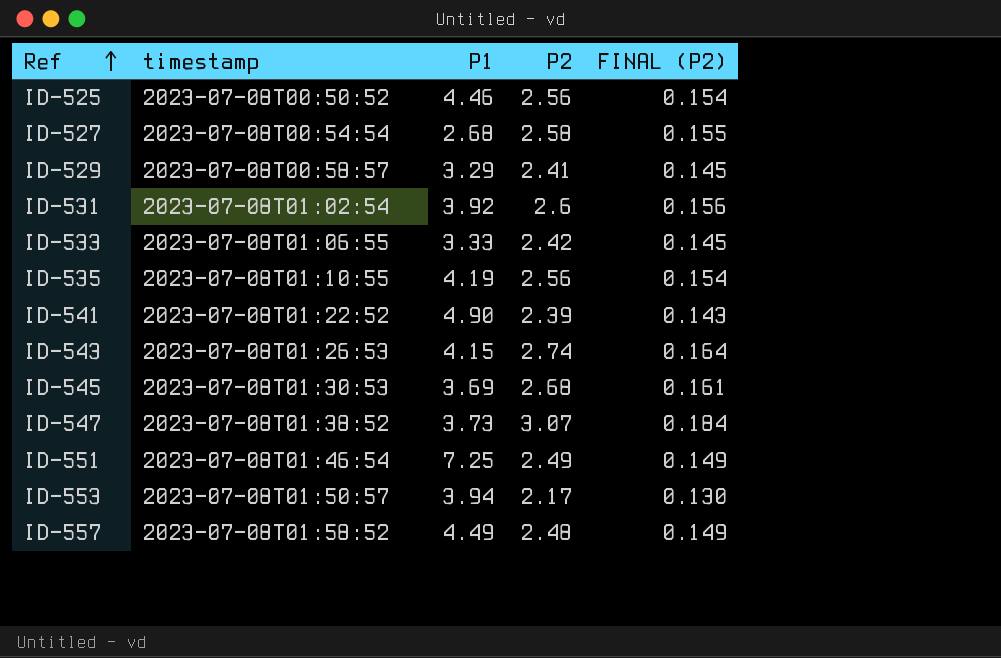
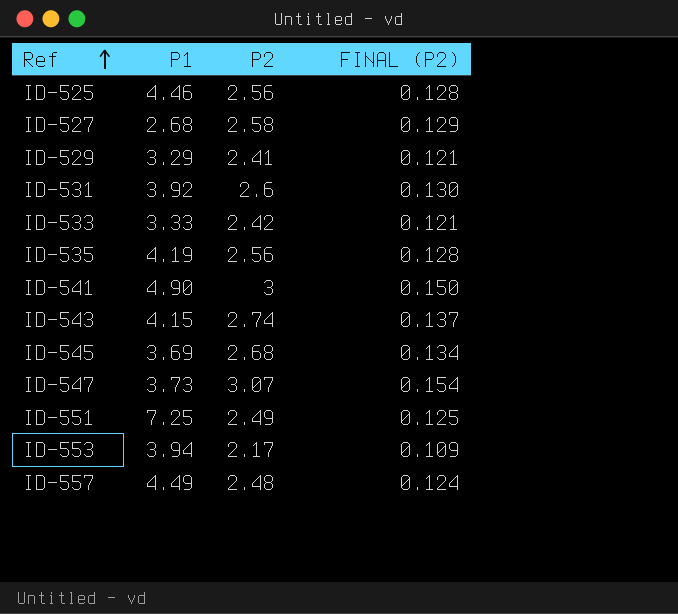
column timestamp | position: 2 -> none
column FINAL (P2) | formula: [P2] * 0.06 -> [P2] * 0.05
ID-541 | P2: 2.39 -> 3

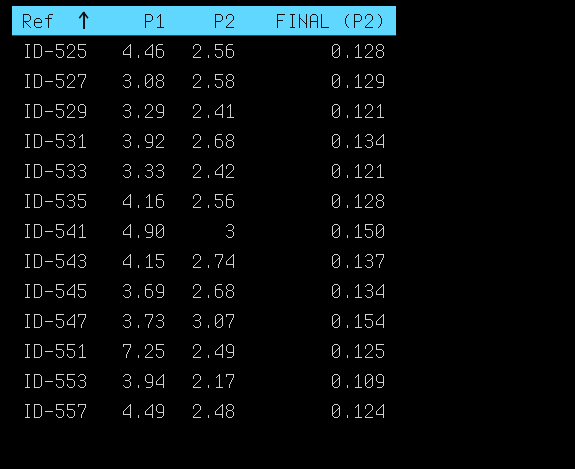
ID-527 | P1: 2.68 -> 3.08
ID-531 | P2: 2.6 -> 2.68
ID-531 | FINAL (P2): 0.130 -> 0.134
ID-535 | P1: 4.19 -> 4.16

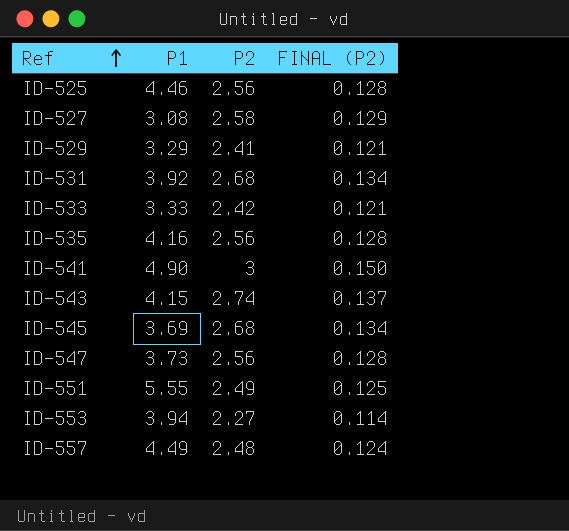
ID-547 | P2: 3.07 -> 2.56
ID-547 | FINAL (P2): 0.154 -> 0.128
ID-551 | P1: 7.25 -> 5.55
ID-553 | P2: 2.17 -> 2.27
ID-553 | FINAL (P2): 0.109 -> 0.114

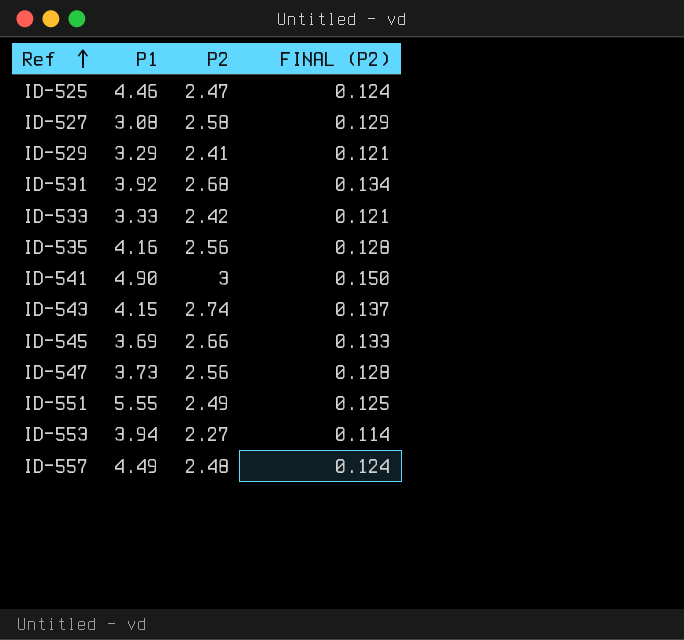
ID-525 | P2: 2.56 -> 2.47
ID-525 | FINAL (P2): 0.128 -> 0.124
ID-545 | P2: 2.68 -> 2.66
ID-545 | FINAL (P2): 0.134 -> 0.133

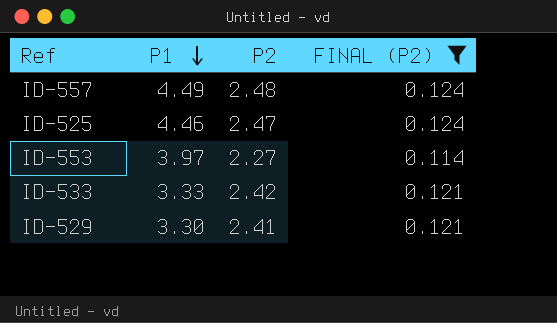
filter: none -> FINAL (P2) <= 0.124
row order: Ref ascending -> P1 descending
ID-553 | P1: 3.94 -> 3.97
ID-529 | P1: 3.29 -> 3.30

